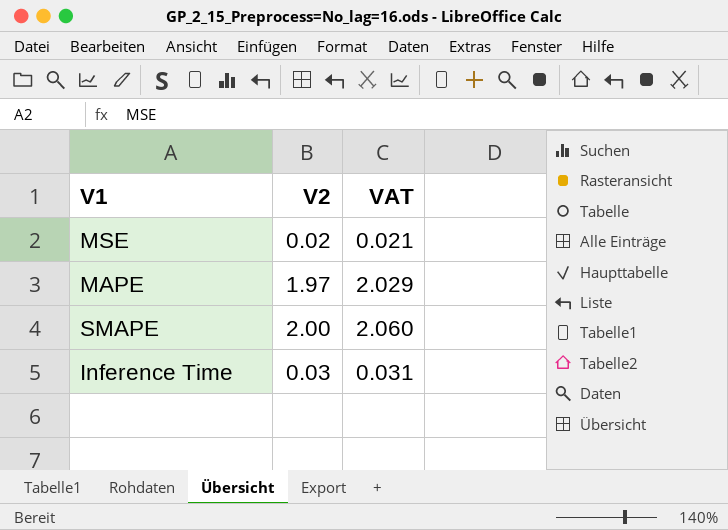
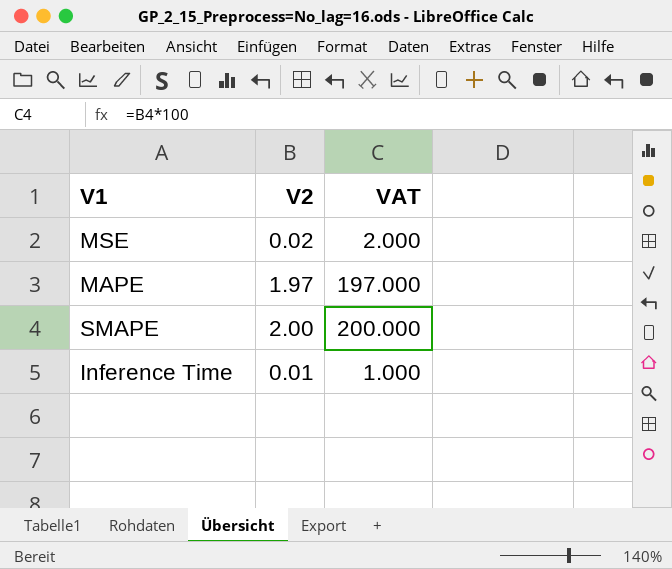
column VAT | formula: [V2] * 1.03 -> [V2] * 100
Inference Time | V2: 0.03 -> 0.01

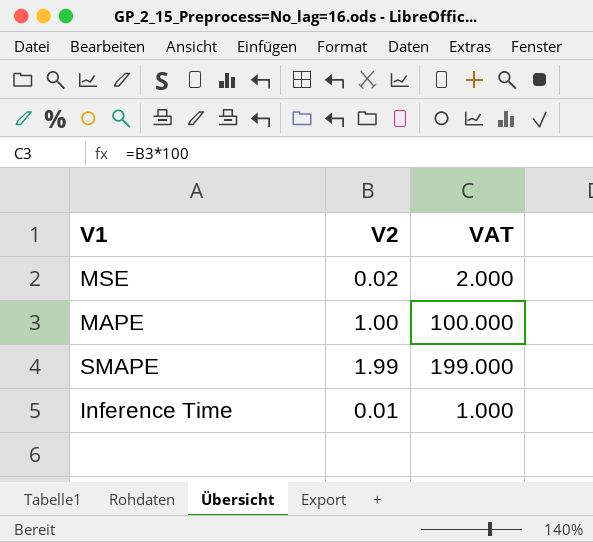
MAPE | V2: 1.97 -> 1.00
MAPE | VAT: 197.000 -> 100.000
SMAPE | V2: 2.00 -> 1.99
SMAPE | VAT: 200.000 -> 199.000

